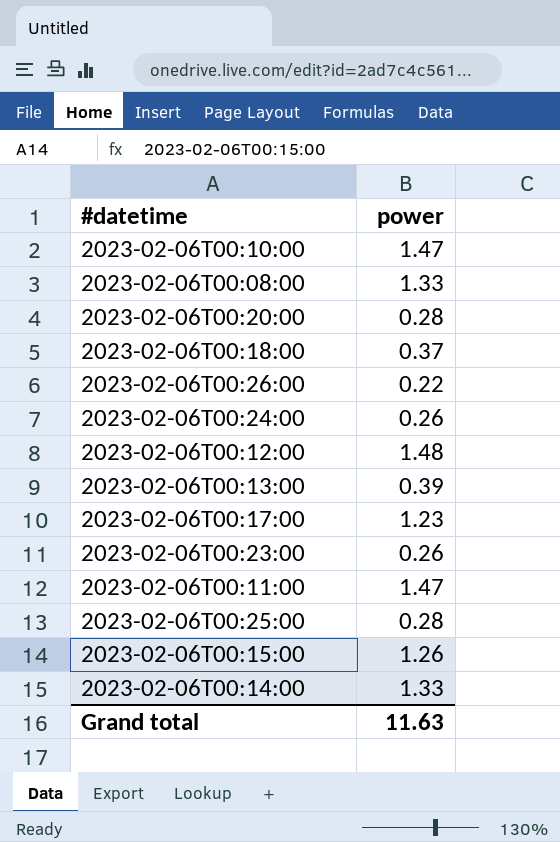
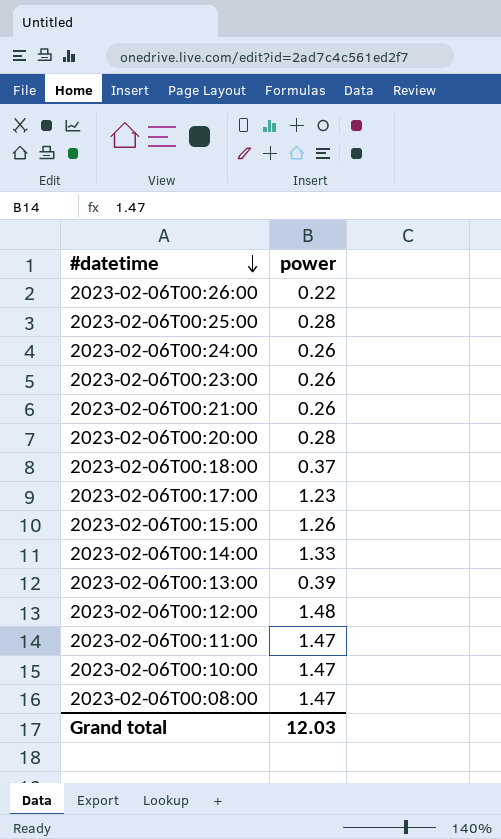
row order: none -> #datetime descending
row 2023-02-06T00:21:00: none -> 0.26
2023-02-06T00:08:00 | power: 1.33 -> 1.47
Grand total | power: 11.63 -> 12.03

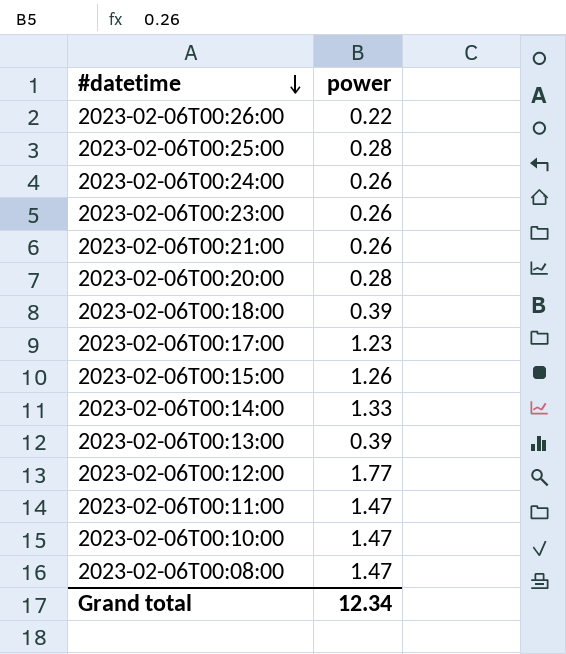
2023-02-06T00:18:00 | power: 0.37 -> 0.39
2023-02-06T00:12:00 | power: 1.48 -> 1.77
Grand total | power: 12.03 -> 12.34

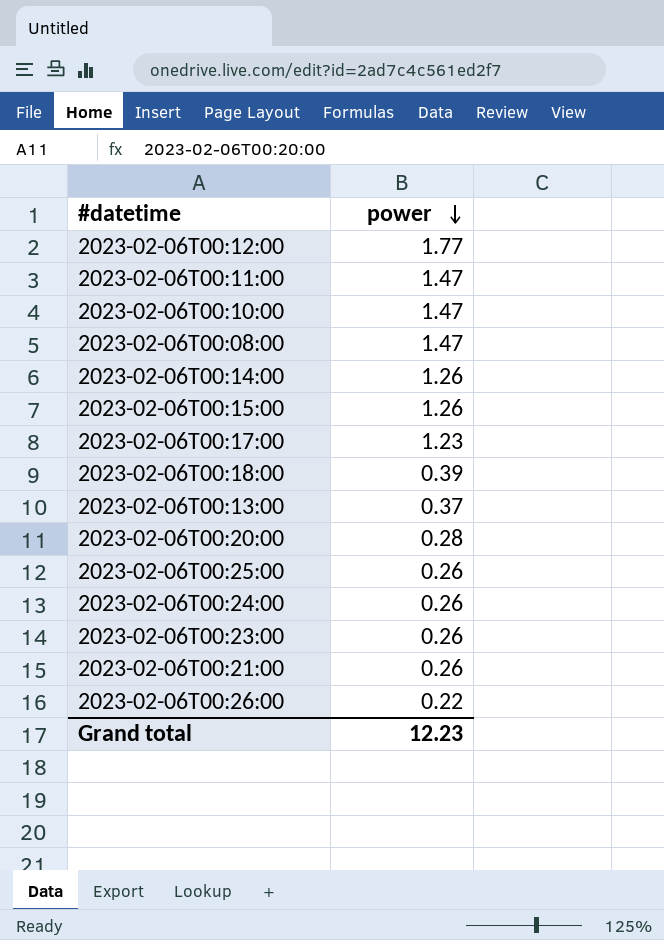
row order: #datetime descending -> power descending
2023-02-06T00:14:00 | power: 1.33 -> 1.26
2023-02-06T00:13:00 | power: 0.39 -> 0.37
2023-02-06T00:25:00 | power: 0.28 -> 0.26
Grand total | power: 12.34 -> 12.23

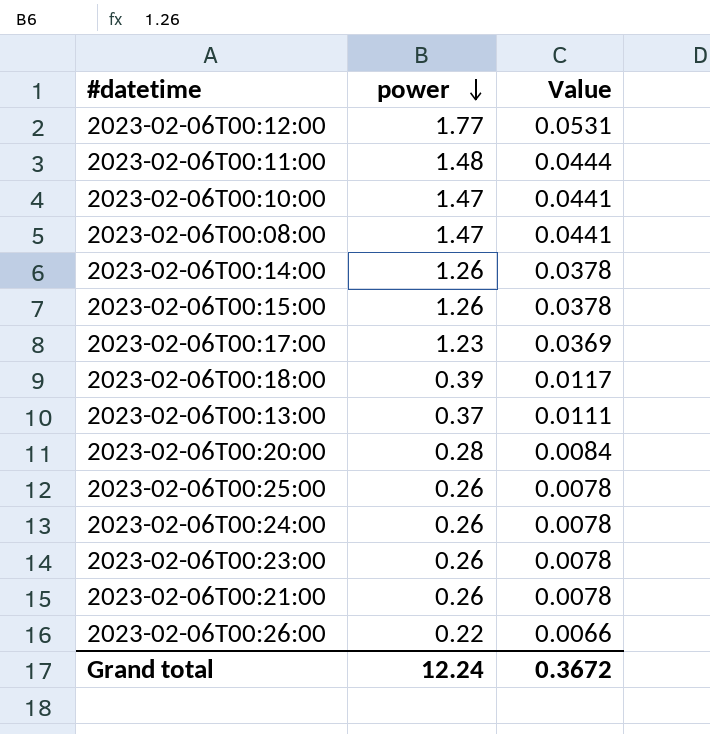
column Value | formula: none -> [power] * 0.03
2023-02-06T00:11:00 | power: 1.47 -> 1.48
Grand total | power: 12.23 -> 12.24

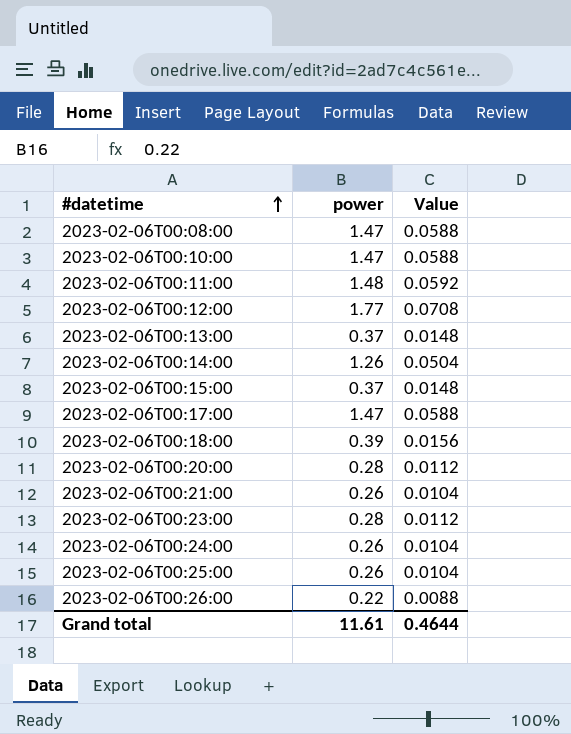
row order: power descending -> #datetime ascending
column Value | formula: [power] * 0.03 -> [power] * 0.04
2023-02-06T00:15:00 | power: 1.26 -> 0.37
2023-02-06T00:17:00 | power: 1.23 -> 1.47
2023-02-06T00:23:00 | power: 0.26 -> 0.28
Grand total | power: 12.24 -> 11.61
Grand total | Value: 0.3672 -> 0.4644

